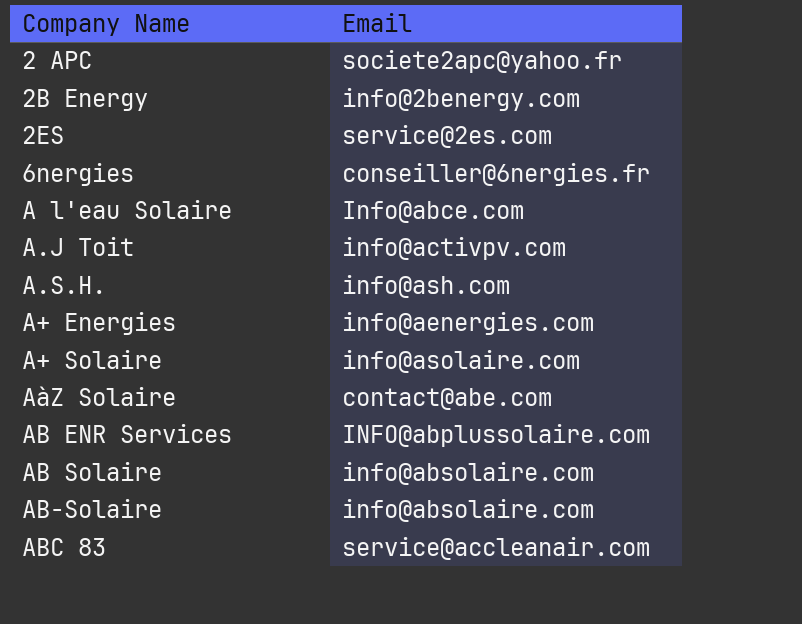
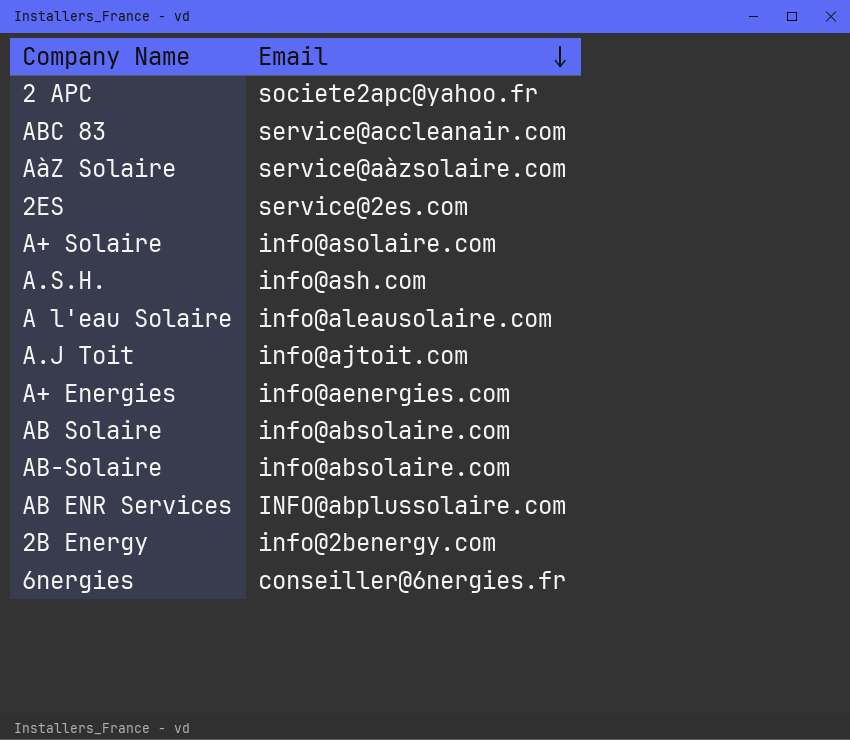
row order: none -> Email descending
AàZ Solaire | Email: contact@abe.com -> service@aàzsolaire.com
A l'eau Solaire | Email: Info@abce.com -> info@aleausolaire.com
A.J Toit | Email: info@activpv.com -> info@ajtoit.com

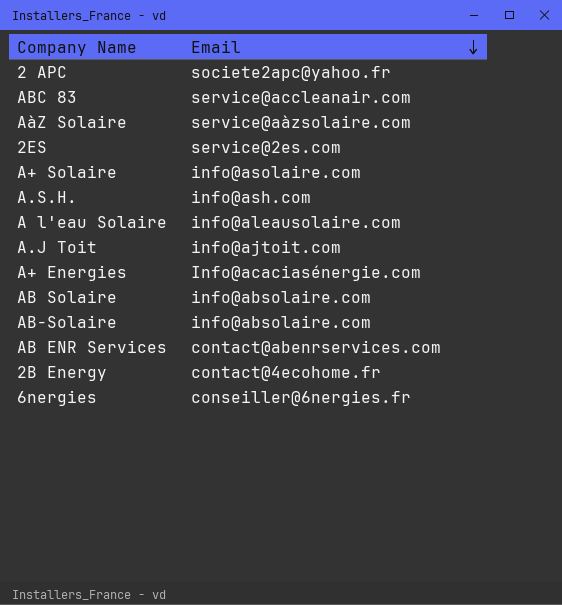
A+ Energies | Email: info@aenergies.com -> Info@acaciasénergie.com
AB ENR Services | Email: INFO@abplussolaire.com -> contact@abenrservices.com
2B Energy | Email: info@2benergy.com -> contact@4ecohome.fr

